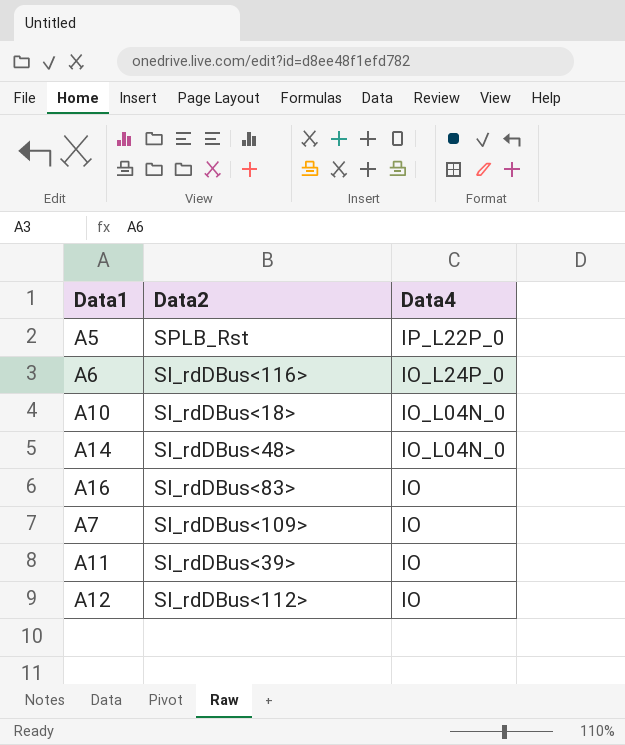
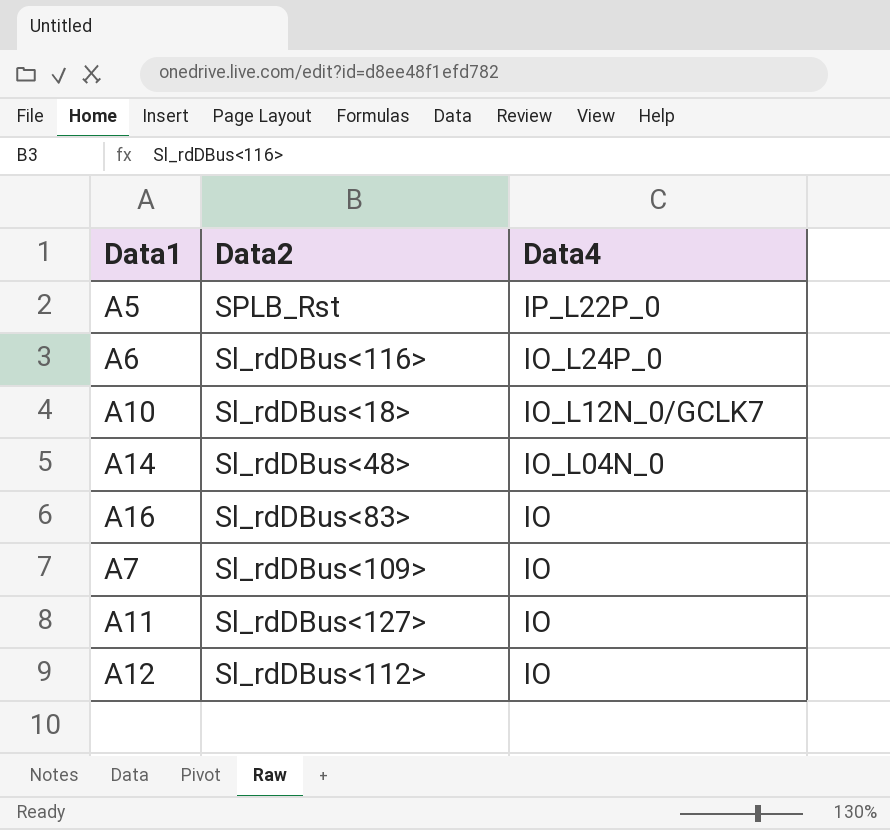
A10 | Data4: IO_L04N_0 -> IO_L12N_0/GCLK7
A11 | Data2: Sl_rdDBus<39> -> Sl_rdDBus<127>

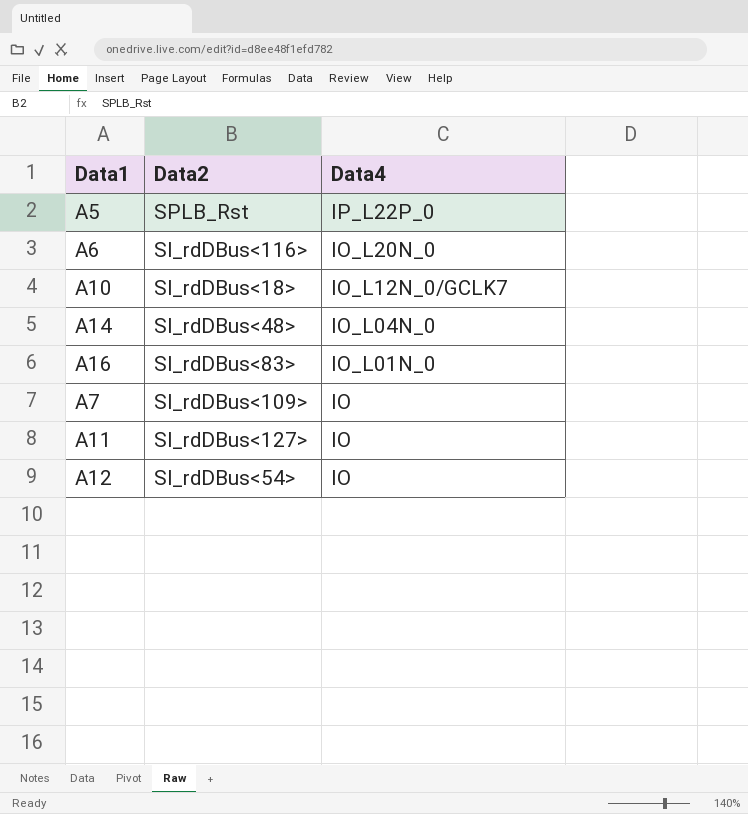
A6 | Data4: IO_L24P_0 -> IO_L20N_0
A16 | Data4: IO -> IO_L01N_0
A12 | Data2: Sl_rdDBus<112> -> Sl_rdDBus<54>

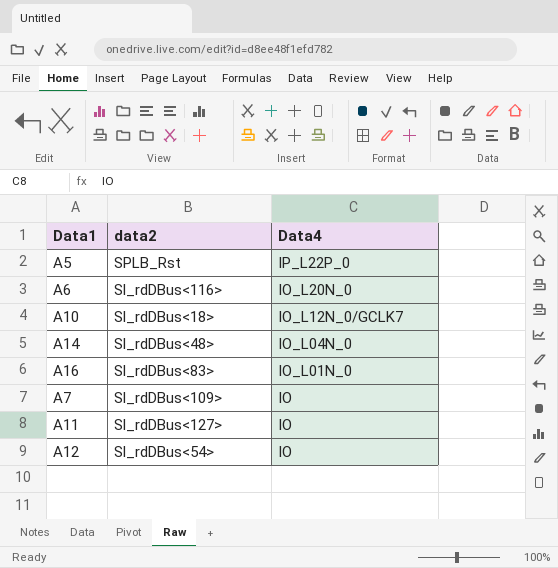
column name: Data2 -> data2

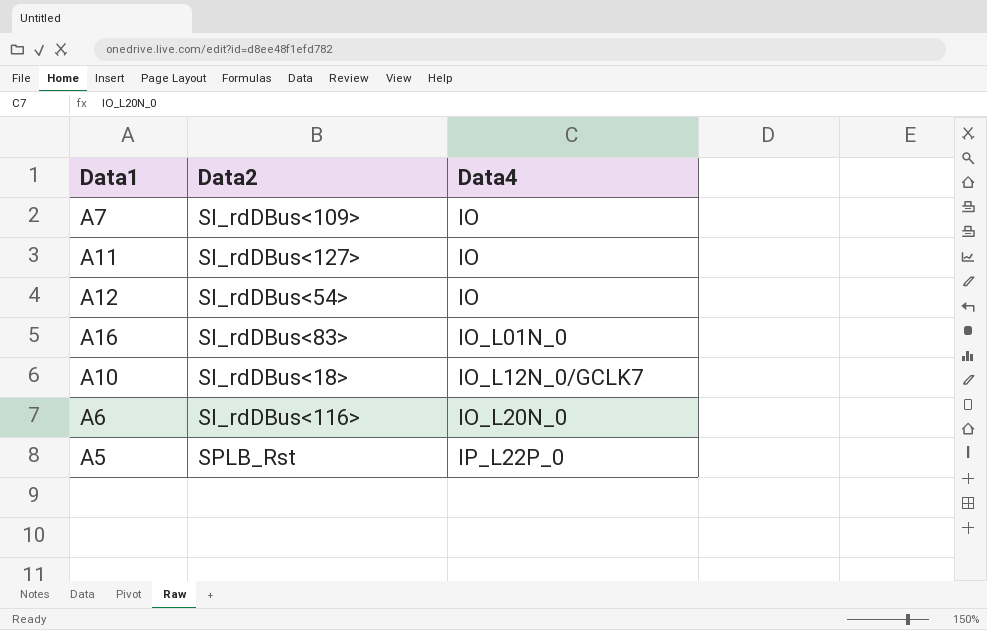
row order: Data4 descending -> Data4 ascending
column name: data2 -> Data2
row A14: Sl_rdDBus<48> | IO_L04N_0 -> none

